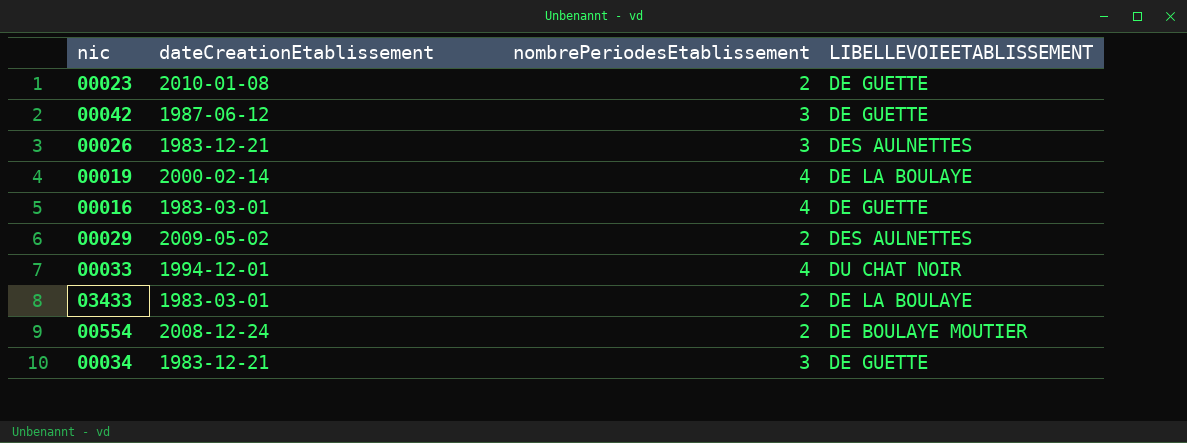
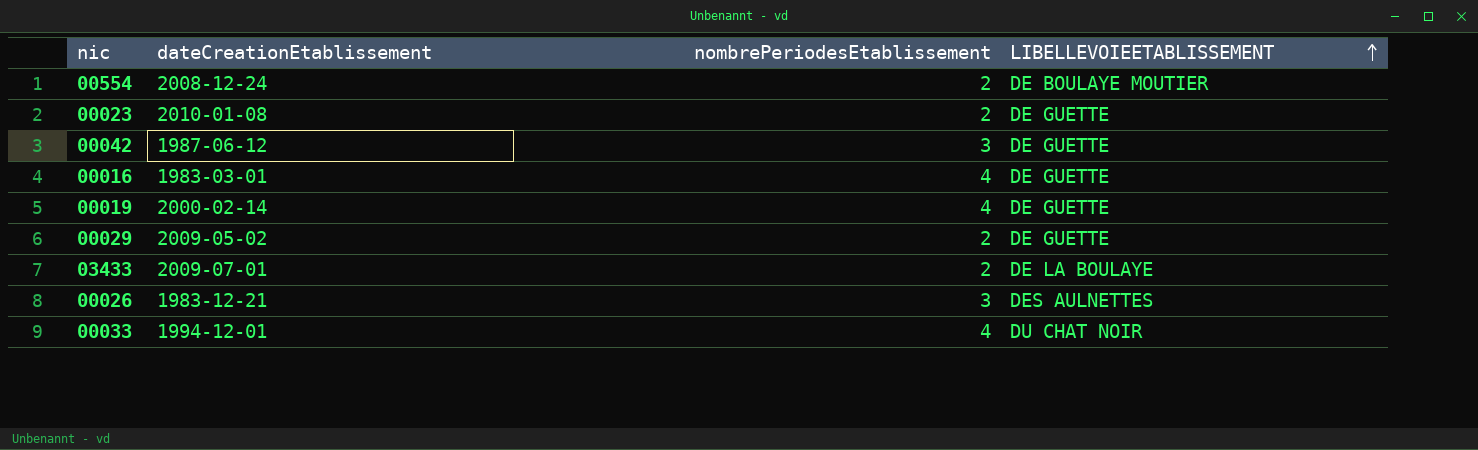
row order: none -> LIBELLEVOIEETABLISSEMENT ascending
row 00034: 1983-12-21 | 3 | DE GUETTE -> none
00019 | LIBELLEVOIEETABLISSEMENT: DE LA BOULAYE -> DE GUETTE
00029 | LIBELLEVOIEETABLISSEMENT: DES AULNETTES -> DE GUETTE
03433 | dateCreationEtablissement: 1983-03-01 -> 2009-07-01

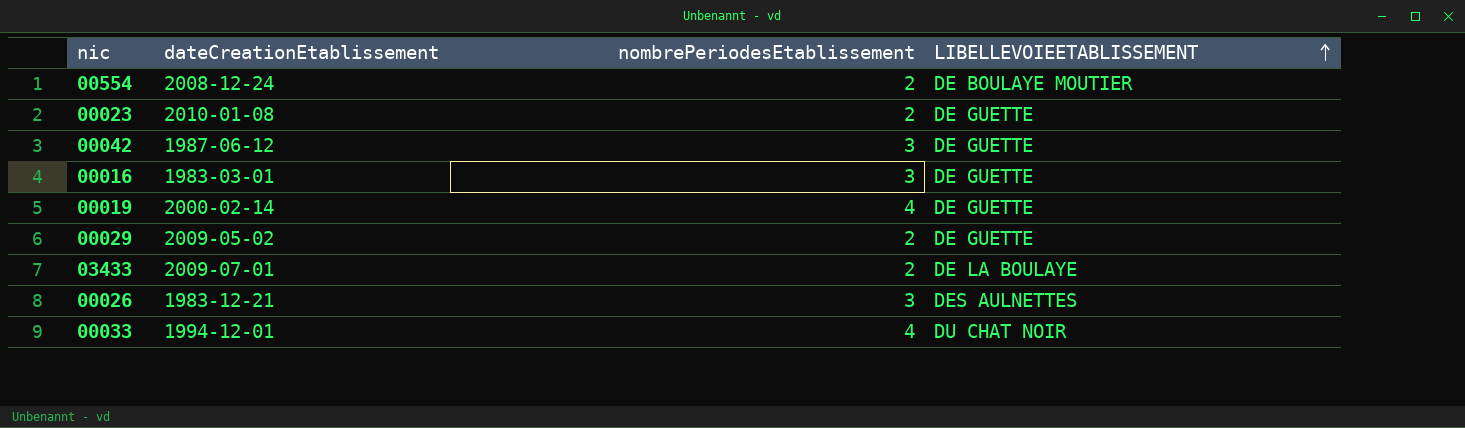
00016 | nombrePeriodesEtablissement: 4 -> 3

